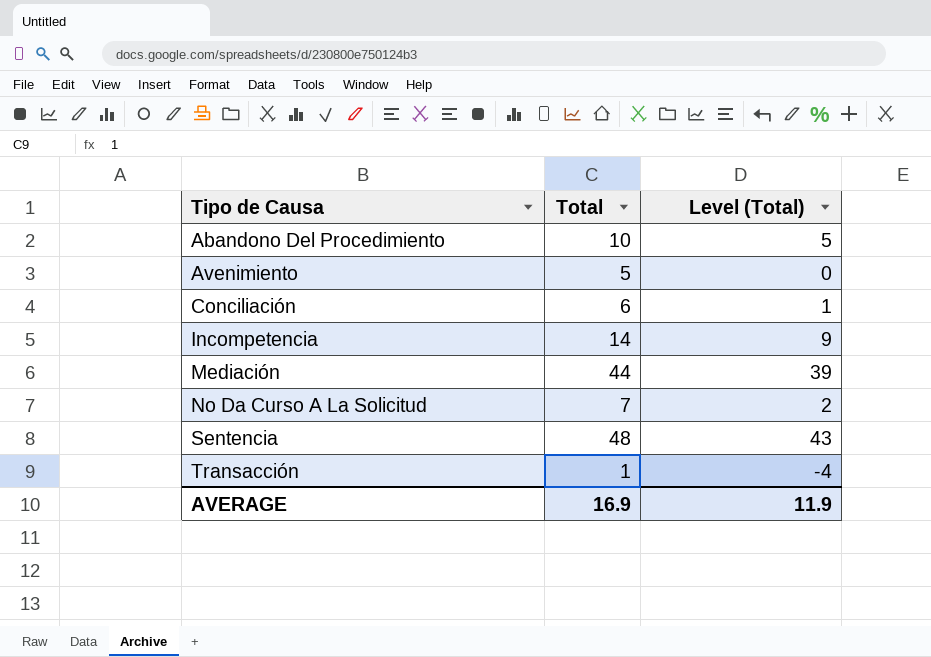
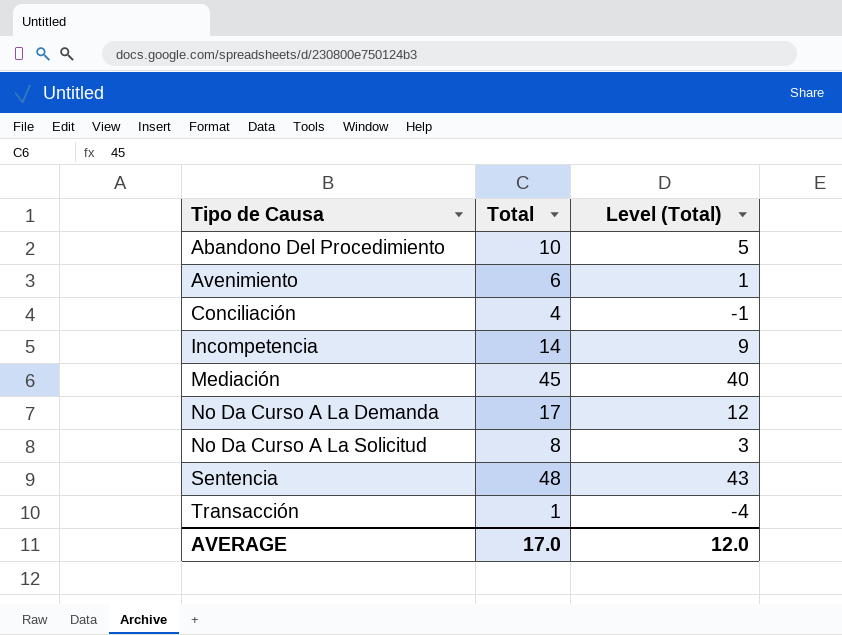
Avenimiento | Total: 5 -> 6
Avenimiento | Level (Total): 0 -> 1
Conciliación | Total: 6 -> 4
Conciliación | Level (Total): 1 -> -1
Mediación | Total: 44 -> 45
Mediación | Level (Total): 39 -> 40
row No Da Curso A La Demanda: none -> 17 | 12
No Da Curso A La Solicitud | Total: 7 -> 8
No Da Curso A La Solicitud | Level (Total): 2 -> 3
AVERAGE | Total: 16.9 -> 17.0
AVERAGE | Level (Total): 11.9 -> 12.0

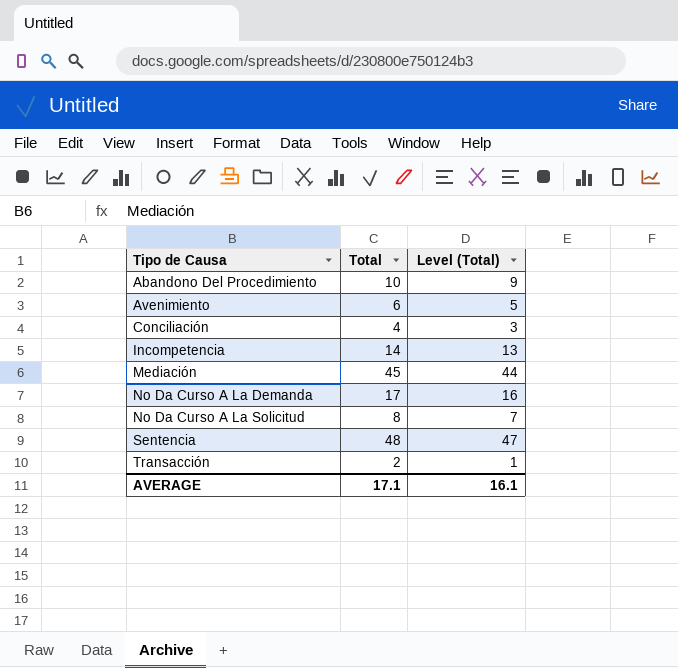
column Level (Total) | formula: [Total] - 5 -> [Total] - 1
Transacción | Total: 1 -> 2
AVERAGE | Total: 17.0 -> 17.1
AVERAGE | Level (Total): 12.0 -> 16.1

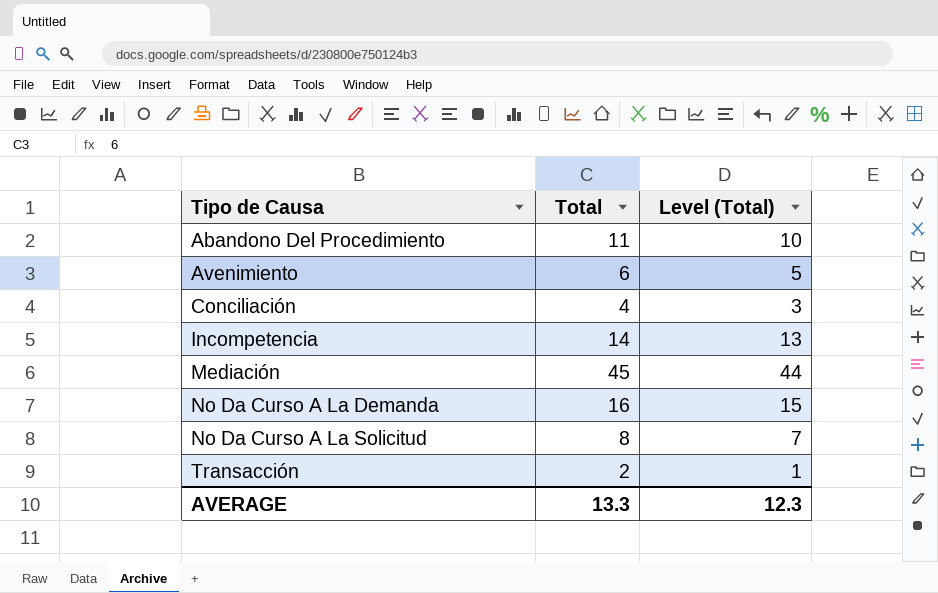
row Sentencia: 48 | 47 -> none
Abandono Del Procedimiento | Total: 10 -> 11
Abandono Del Procedimiento | Level (Total): 9 -> 10
No Da Curso A La Demanda | Total: 17 -> 16
No Da Curso A La Demanda | Level (Total): 16 -> 15
AVERAGE | Total: 17.1 -> 13.3
AVERAGE | Level (Total): 16.1 -> 12.3

